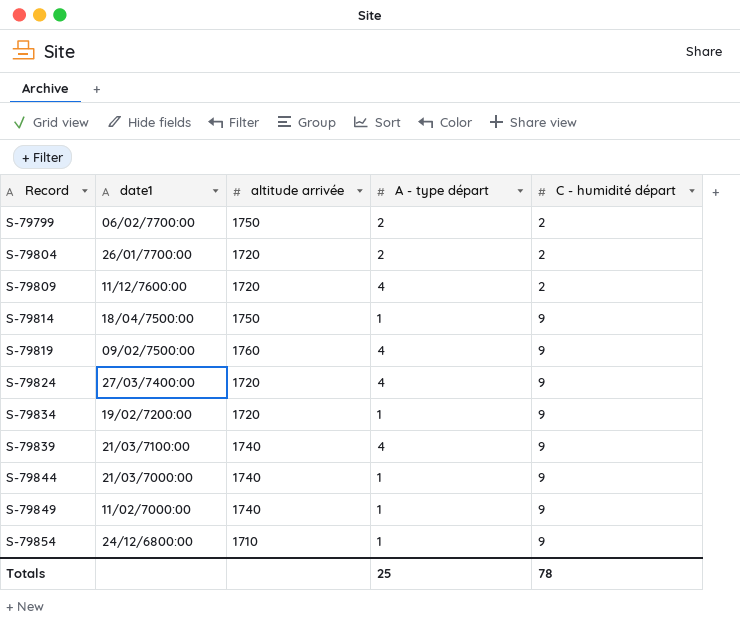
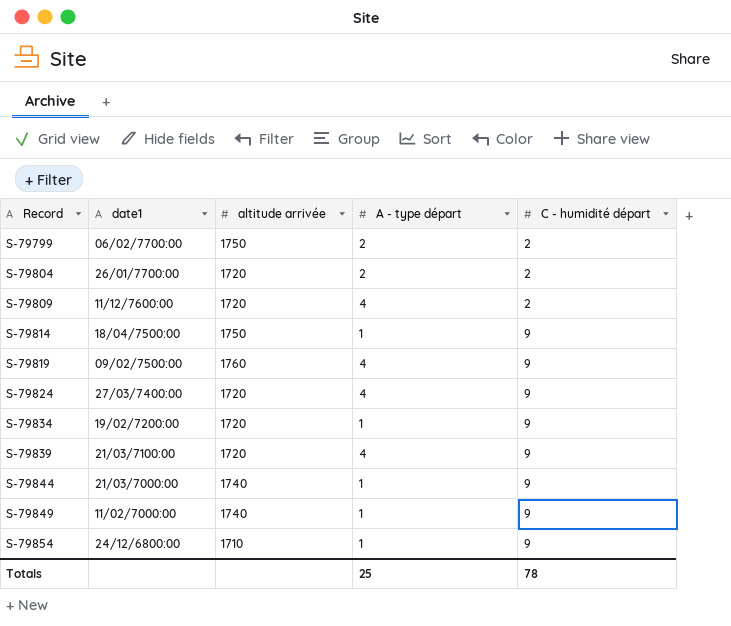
S-79839 | altitude arrivée: 1740 -> 1720

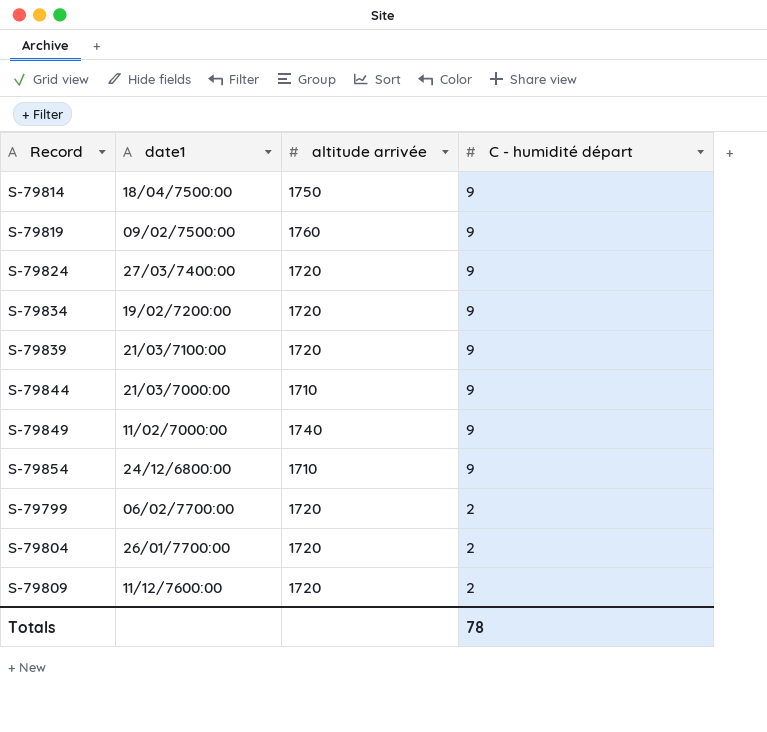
row order: Record ascending -> C - humidité départ descending
column A - type départ | position: 4 -> none
S-79844 | altitude arrivée: 1740 -> 1710
S-79799 | altitude arrivée: 1750 -> 1720

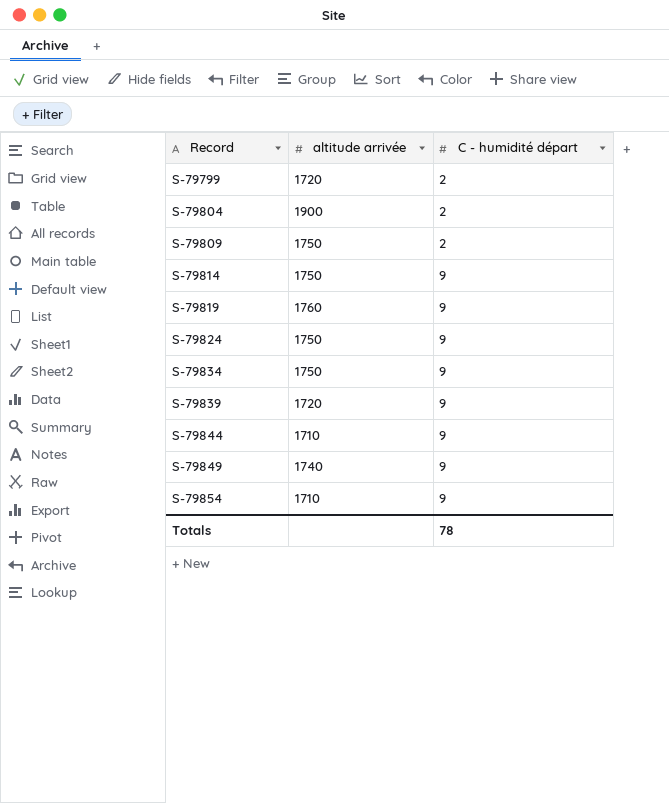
row order: C - humidité départ descending -> Record ascending
column date1 | position: 2 -> none
S-79804 | altitude arrivée: 1720 -> 1900
S-79809 | altitude arrivée: 1720 -> 1750
S-79824 | altitude arrivée: 1720 -> 1750
S-79834 | altitude arrivée: 1720 -> 1750

